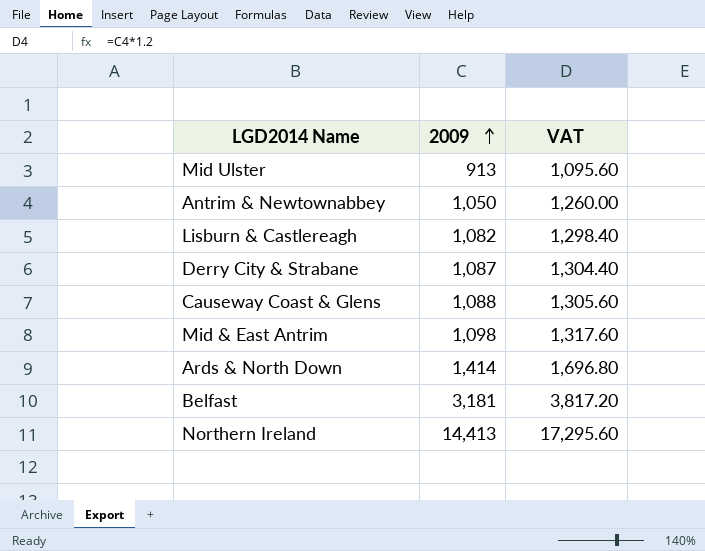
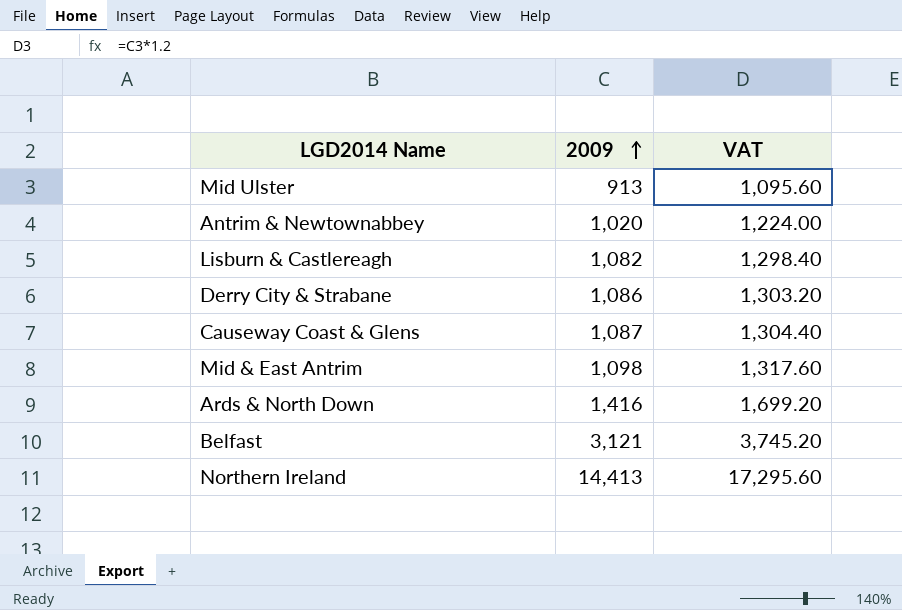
Antrim & Newtownabbey | 2009: 1,050 -> 1,020
Antrim & Newtownabbey | VAT: 1,260.00 -> 1,224.00
Derry City & Strabane | 2009: 1,087 -> 1,086
Derry City & Strabane | VAT: 1,304.40 -> 1,303.20
Causeway Coast & Glens | 2009: 1,088 -> 1,087
Causeway Coast & Glens | VAT: 1,305.60 -> 1,304.40
Ards & North Down | 2009: 1,414 -> 1,416
Ards & North Down | VAT: 1,696.80 -> 1,699.20
Belfast | 2009: 3,181 -> 3,121
Belfast | VAT: 3,817.20 -> 3,745.20

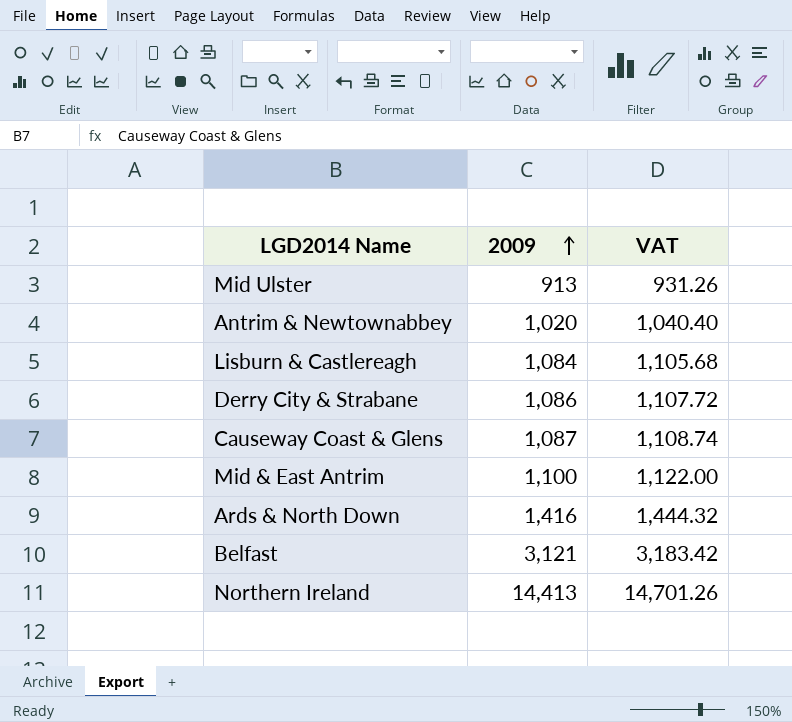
column VAT | formula: [2009] * 1.2 -> [2009] * 1.02
Lisburn & Castlereagh | 2009: 1,082 -> 1,084
Mid & East Antrim | 2009: 1,098 -> 1,100

